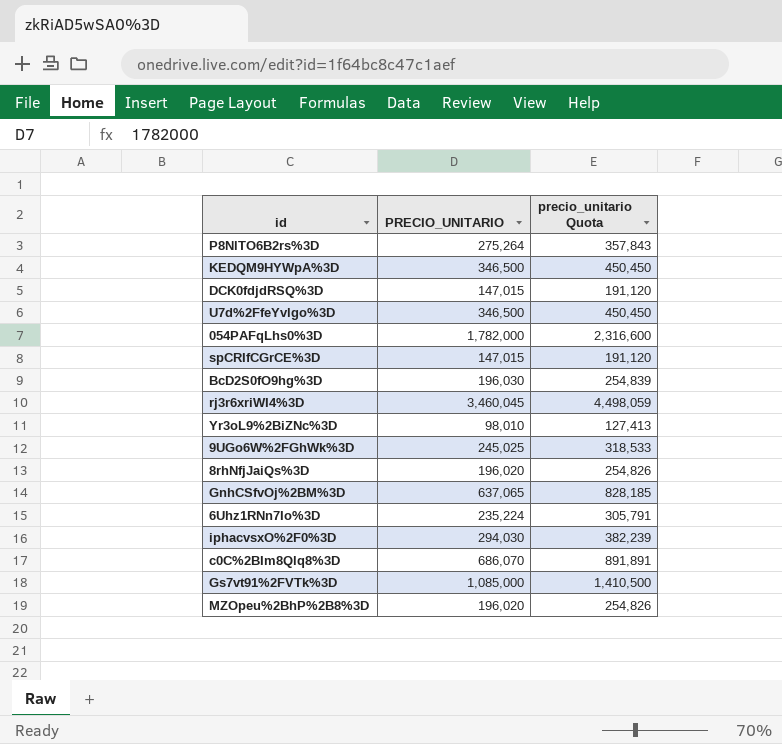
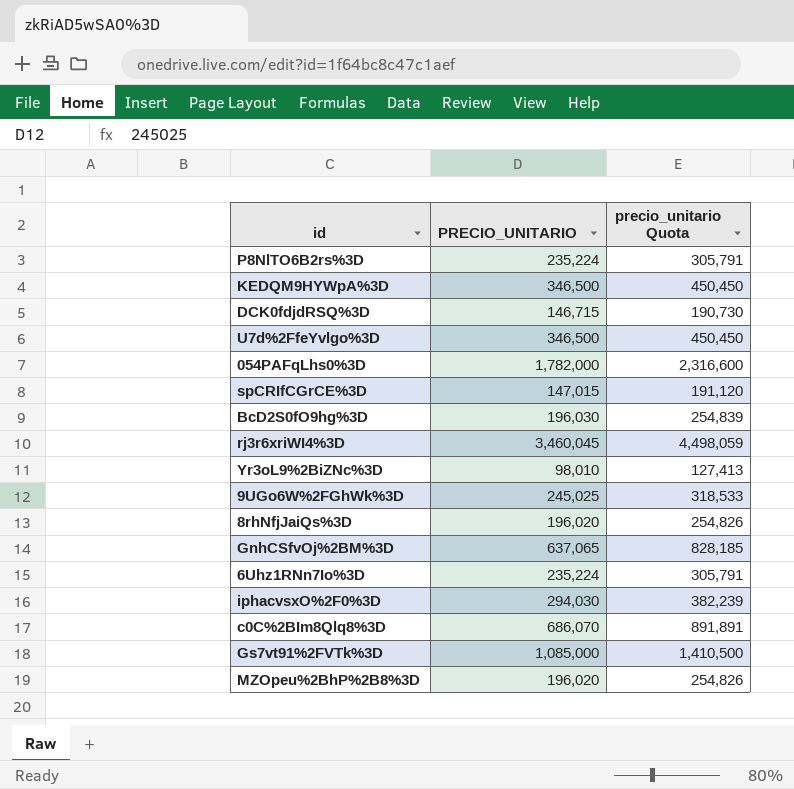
P8NlTO6B2rs%3D | PRECIO_UNITARIO: 275,264 -> 235,224
P8NlTO6B2rs%3D | precio_unitario Quota: 357,843 -> 305,791
DCK0fdjdRSQ%3D | PRECIO_UNITARIO: 147,015 -> 146,715
DCK0fdjdRSQ%3D | precio_unitario Quota: 191,120 -> 190,730

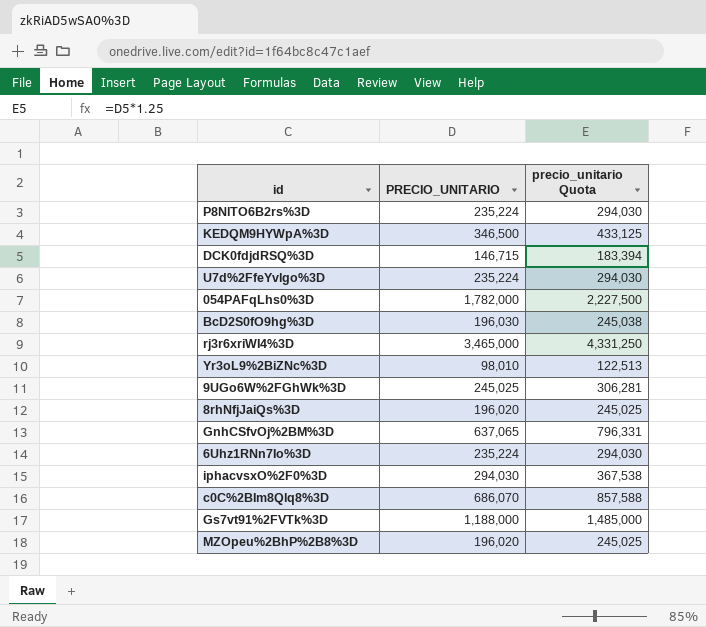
column precio_unitario Quota | formula: [PRECIO_UNITARIO] * 1.3 -> [PRECIO_UNITARIO] * 1.25
row spCRIfCGrCE%3D: 147,015 | 191,120 -> none
U7d%2FfeYvlgo%3D | PRECIO_UNITARIO: 346,500 -> 235,224
rj3r6xriWI4%3D | PRECIO_UNITARIO: 3,460,045 -> 3,465,000
Gs7vt91%2FVTk%3D | PRECIO_UNITARIO: 1,085,000 -> 1,188,000

